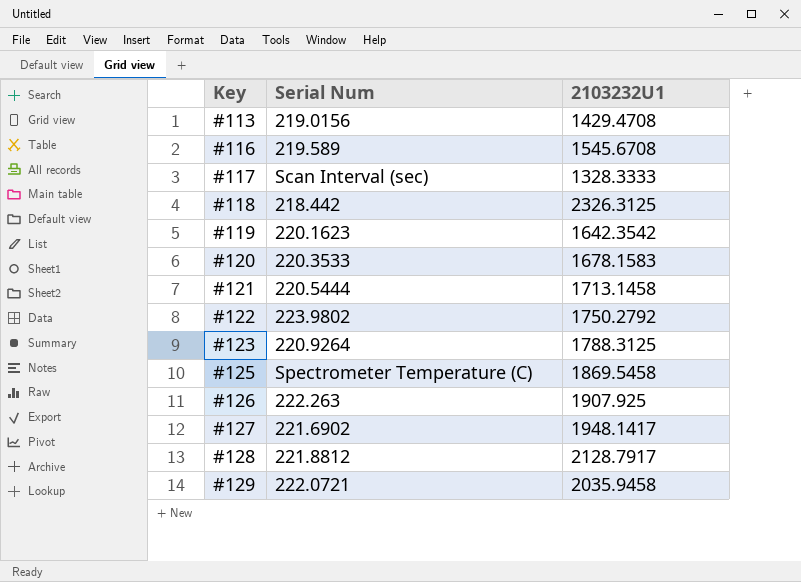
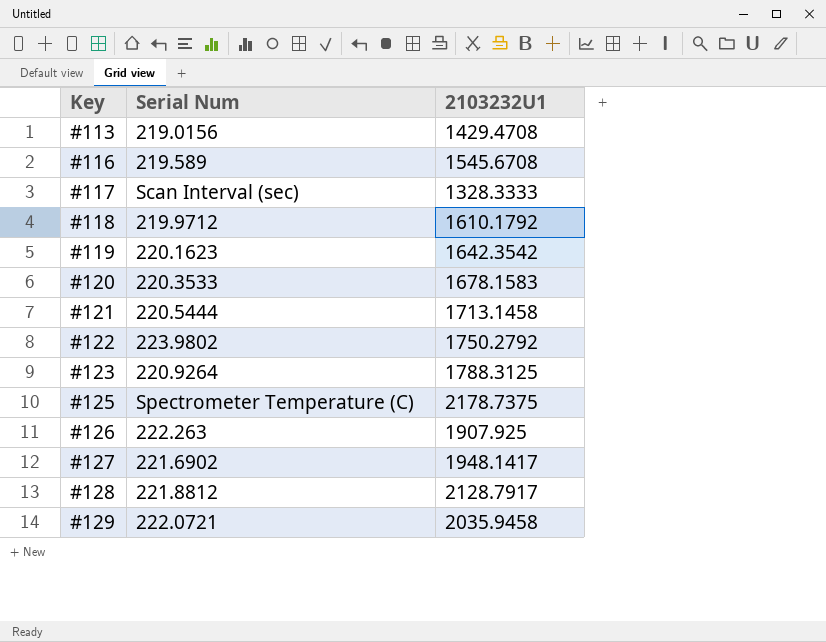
#118 | Serial Num: 218.442 -> 219.9712
#118 | 2103232U1: 2326.3125 -> 1610.1792
#125 | 2103232U1: 1869.5458 -> 2178.7375

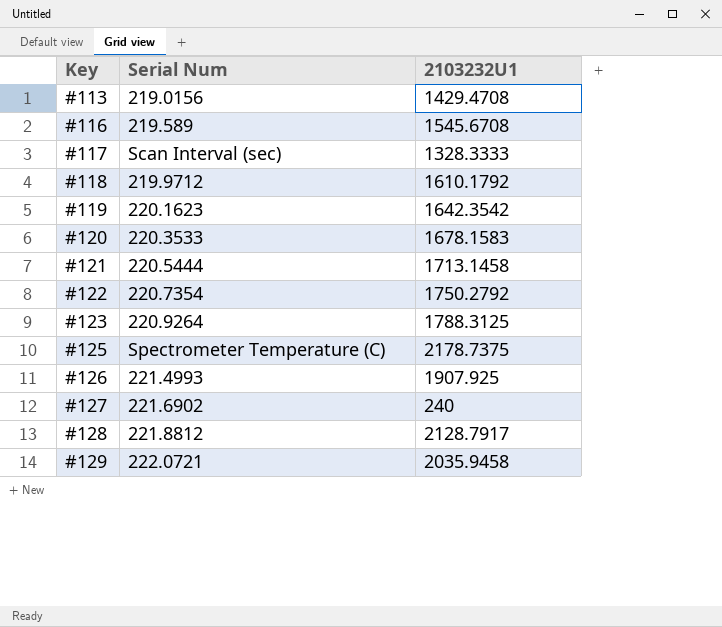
#122 | Serial Num: 223.9802 -> 220.7354
#126 | Serial Num: 222.263 -> 221.4993
#127 | 2103232U1: 1948.1417 -> 240

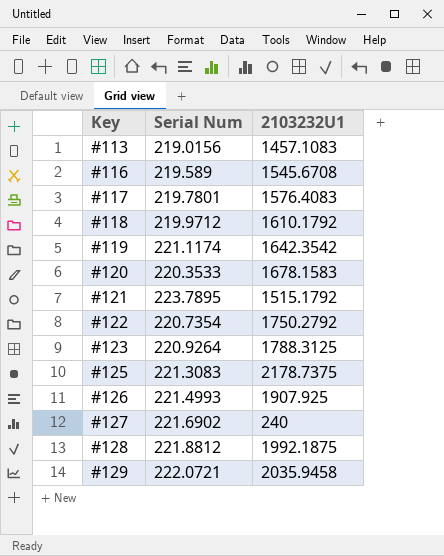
#113 | 2103232U1: 1429.4708 -> 1457.1083
#117 | Serial Num: Scan Interval (sec) -> 219.7801
#117 | 2103232U1: 1328.3333 -> 1576.4083
#119 | Serial Num: 220.1623 -> 221.1174
#121 | Serial Num: 220.5444 -> 223.7895
#121 | 2103232U1: 1713.1458 -> 1515.1792
#125 | Serial Num: Spectrometer Temperature (C) -> 221.3083
#128 | 2103232U1: 2128.7917 -> 1992.1875

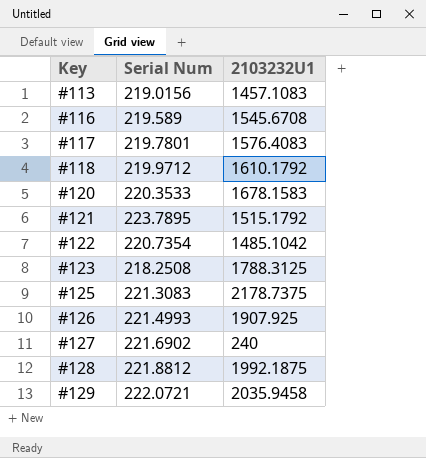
row #119: 221.1174 | 1642.3542 -> none
#122 | 2103232U1: 1750.2792 -> 1485.1042
#123 | Serial Num: 220.9264 -> 218.2508

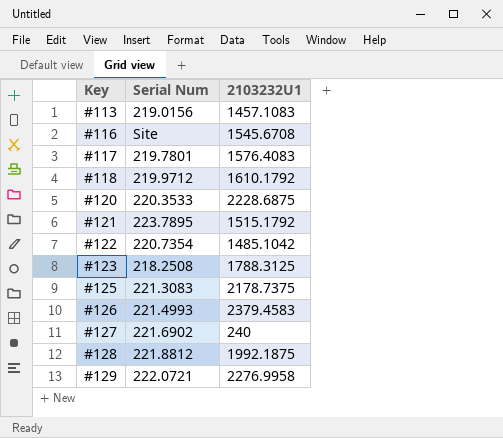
#116 | Serial Num: 219.589 -> Site
#120 | 2103232U1: 1678.1583 -> 2228.6875
#126 | 2103232U1: 1907.925 -> 2379.4583
#129 | 2103232U1: 2035.9458 -> 2276.9958

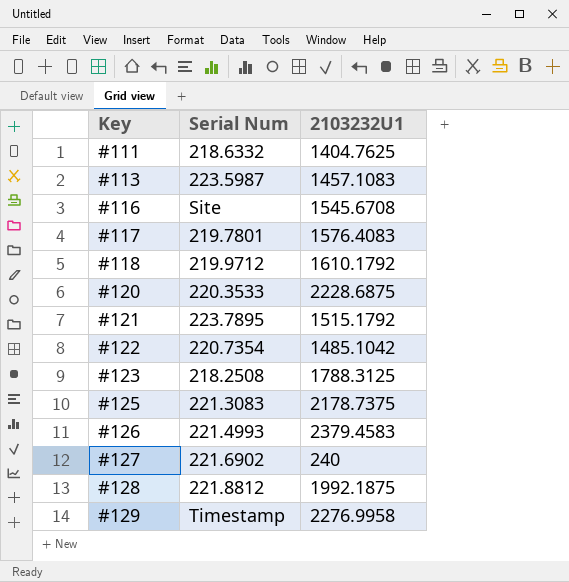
row #111: none -> 218.6332 | 1404.7625
#113 | Serial Num: 219.0156 -> 223.5987
#129 | Serial Num: 222.0721 -> Timestamp

